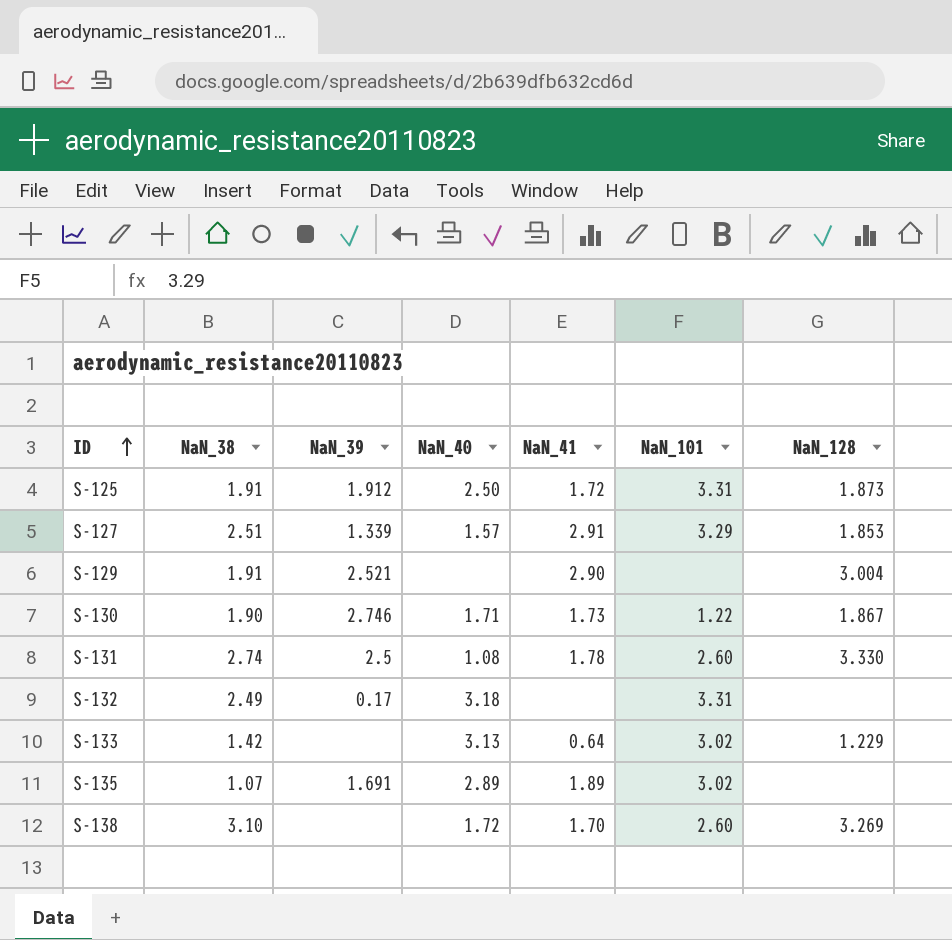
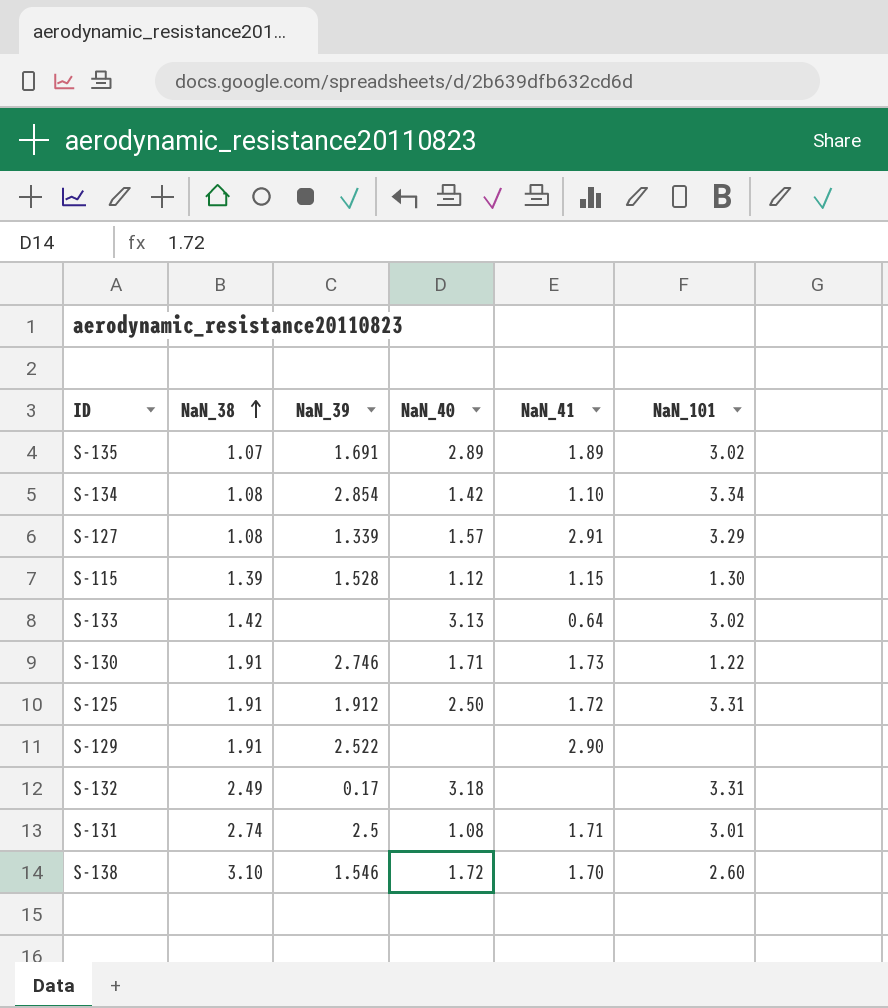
row order: ID ascending -> NaN_38 ascending
column NaN_128 | position: 7 -> none
row S-134: none -> 1.08 | 2.854 | 1.42 | 1.10 | 3.34
S-127 | NaN_38: 2.51 -> 1.08
row S-115: none -> 1.39 | 1.528 | 1.12 | 1.15 | 1.30
S-130 | NaN_38: 1.90 -> 1.91
S-129 | NaN_39: 2.521 -> 2.522
S-131 | NaN_41: 1.78 -> 1.71
S-131 | NaN_101: 2.60 -> 3.01
S-138 | NaN_39: none -> 1.546

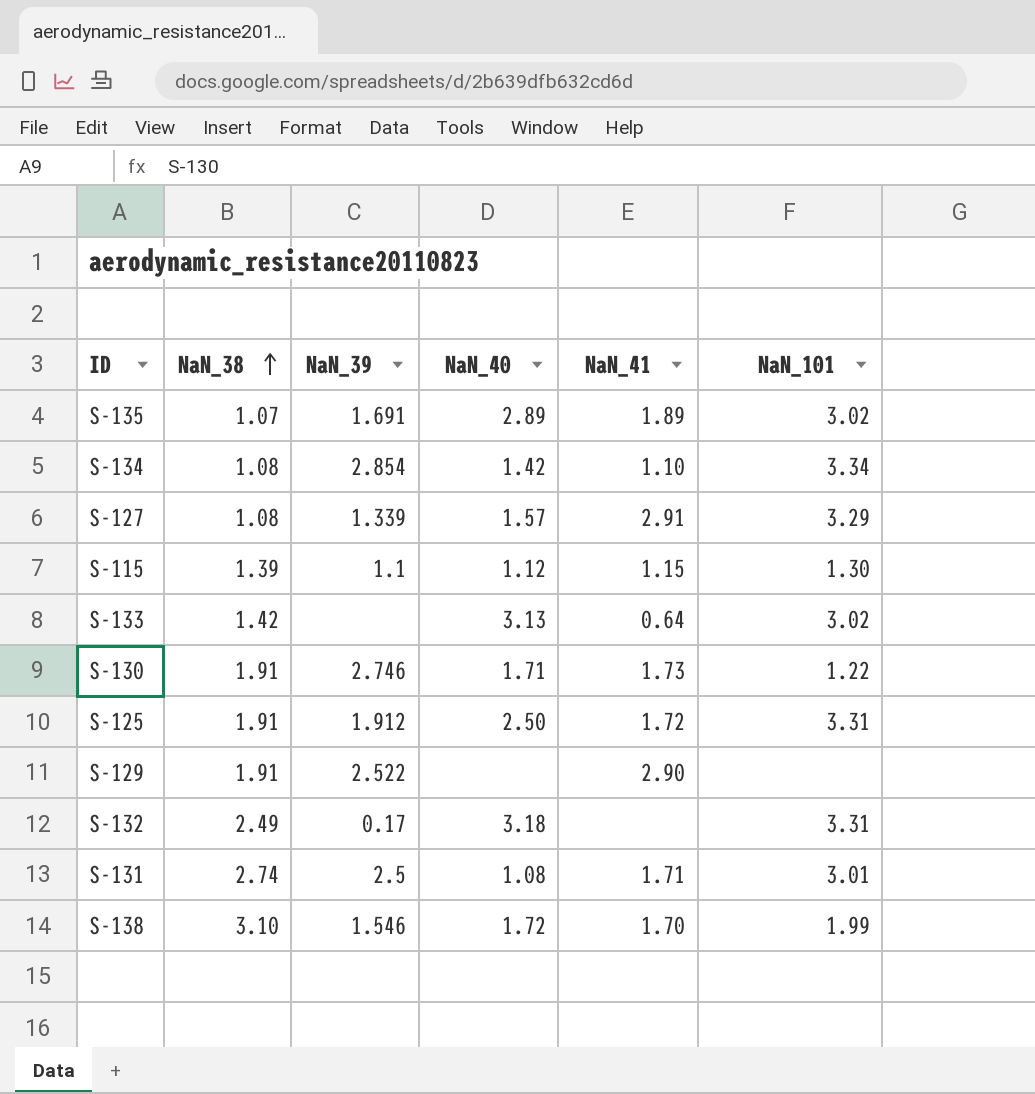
S-115 | NaN_39: 1.528 -> 1.1
S-138 | NaN_101: 2.60 -> 1.99

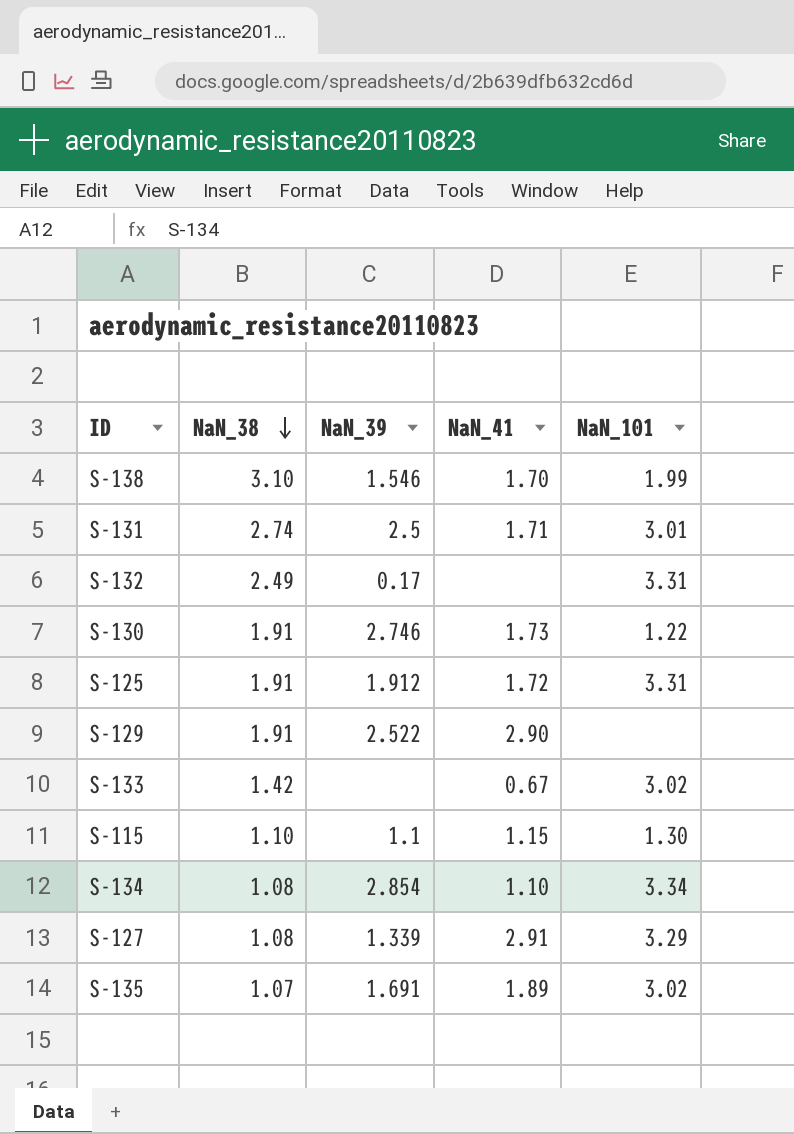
row order: NaN_38 ascending -> NaN_38 descending
column NaN_40 | position: 4 -> none
S-133 | NaN_41: 0.64 -> 0.67
S-115 | NaN_38: 1.39 -> 1.10

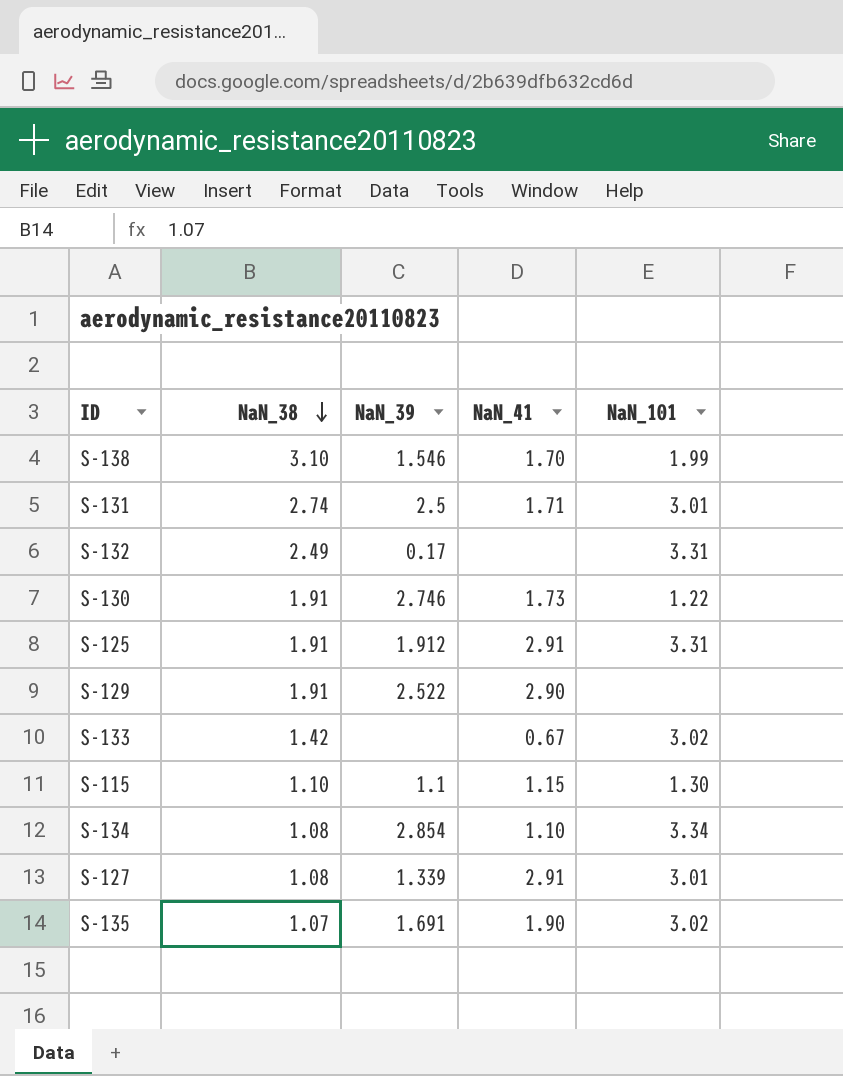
S-125 | NaN_41: 1.72 -> 2.91
S-127 | NaN_101: 3.29 -> 3.01
S-135 | NaN_41: 1.89 -> 1.90

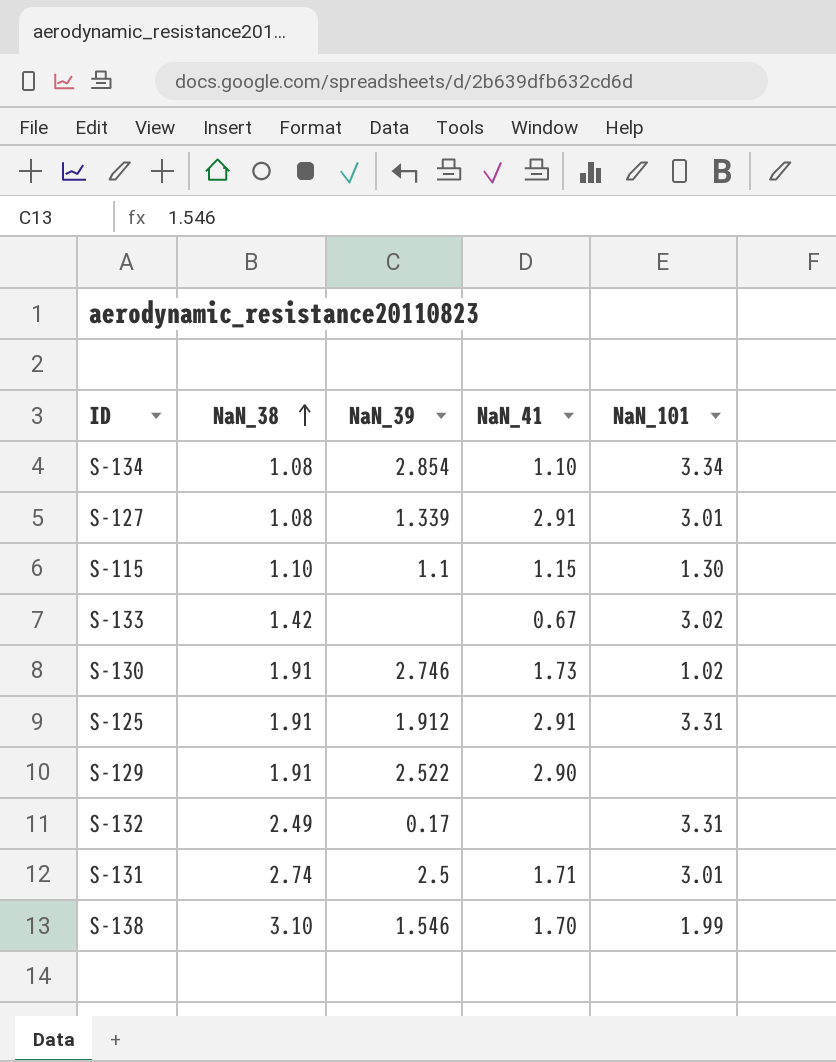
row order: NaN_38 descending -> NaN_38 ascending
row S-135: 1.07 | 1.691 | 1.90 | 3.02 -> none
S-130 | NaN_101: 1.22 -> 1.02

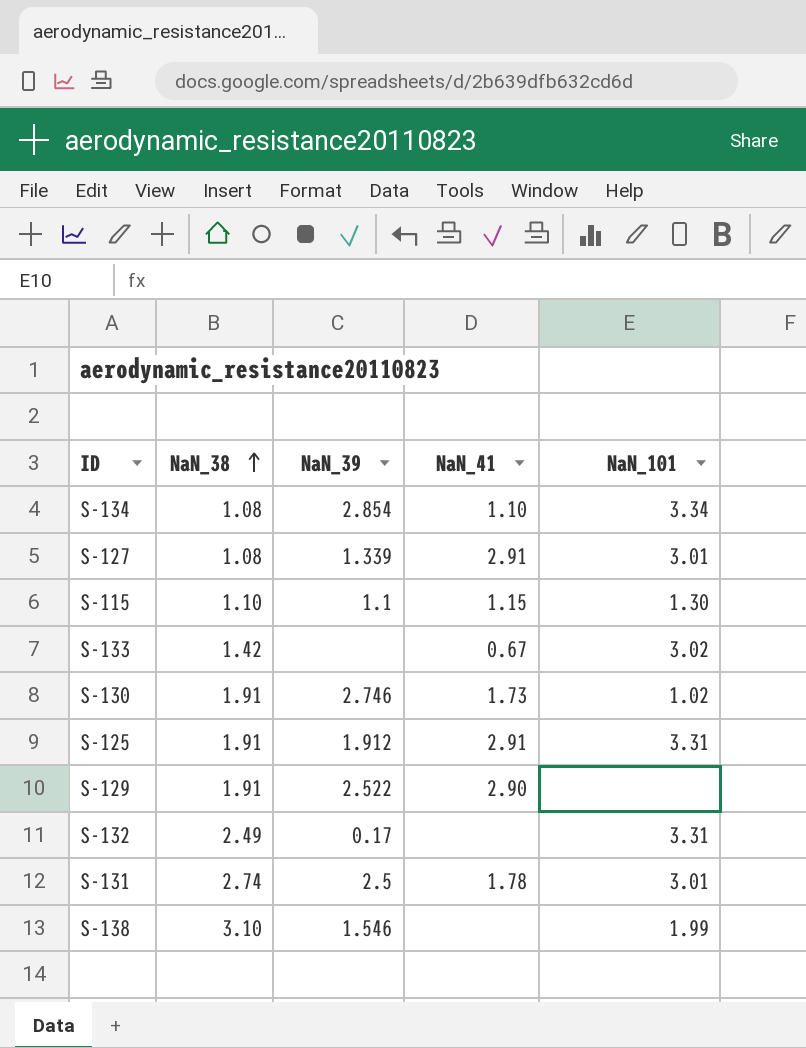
S-131 | NaN_41: 1.71 -> 1.78
S-138 | NaN_41: 1.70 -> none

